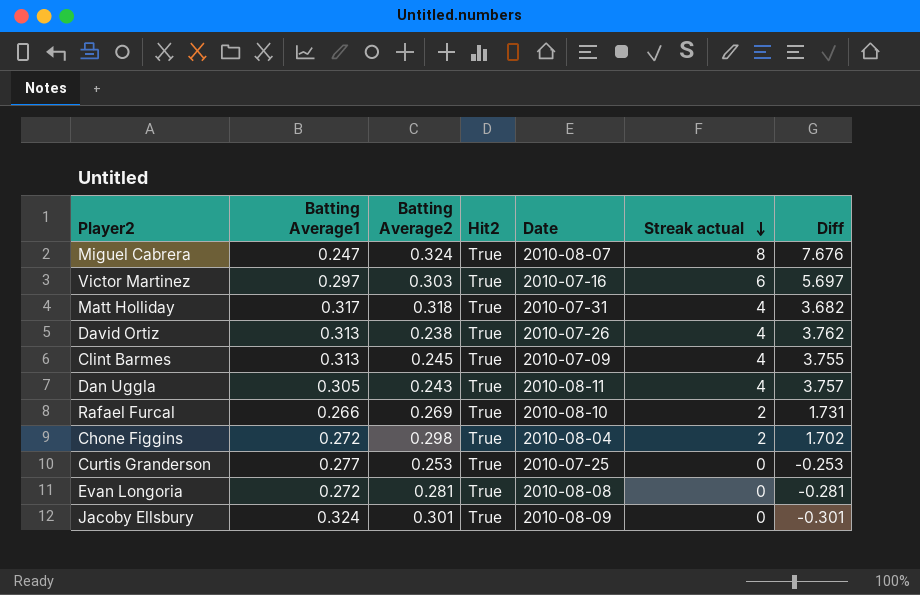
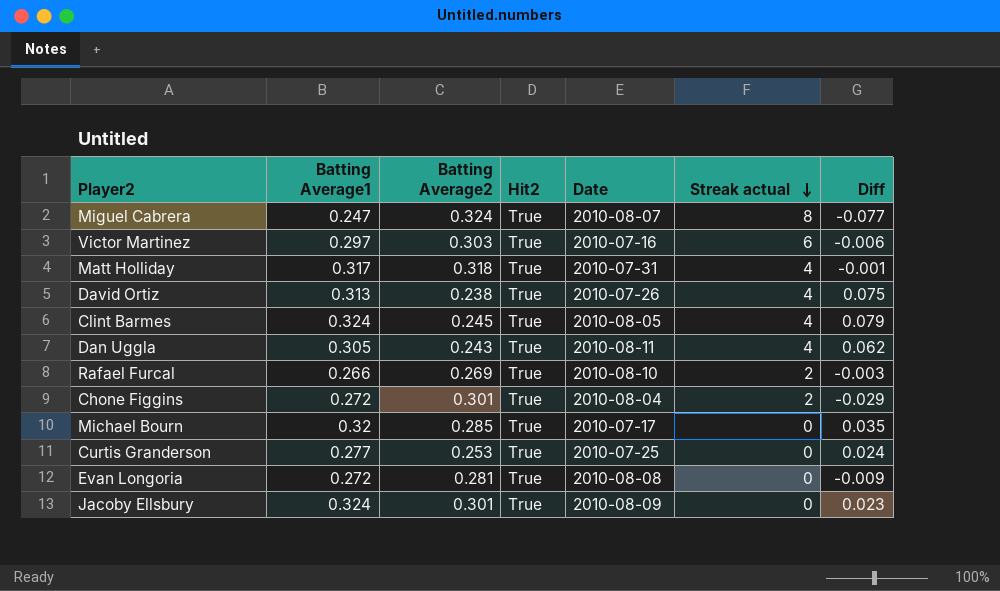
column Diff | formula: [Streak actual] - [Batting Average2] -> [Batting Average1] - [Batting Average2]
Clint Barmes | Batting Average1: 0.313 -> 0.324
Clint Barmes | Date: 2010-07-09 -> 2010-08-05
Chone Figgins | Batting Average2: 0.298 -> 0.301
row Michael Bourn: none -> 0.32 | 0.285 | True | 2010-07-17 | 0 | 0.035

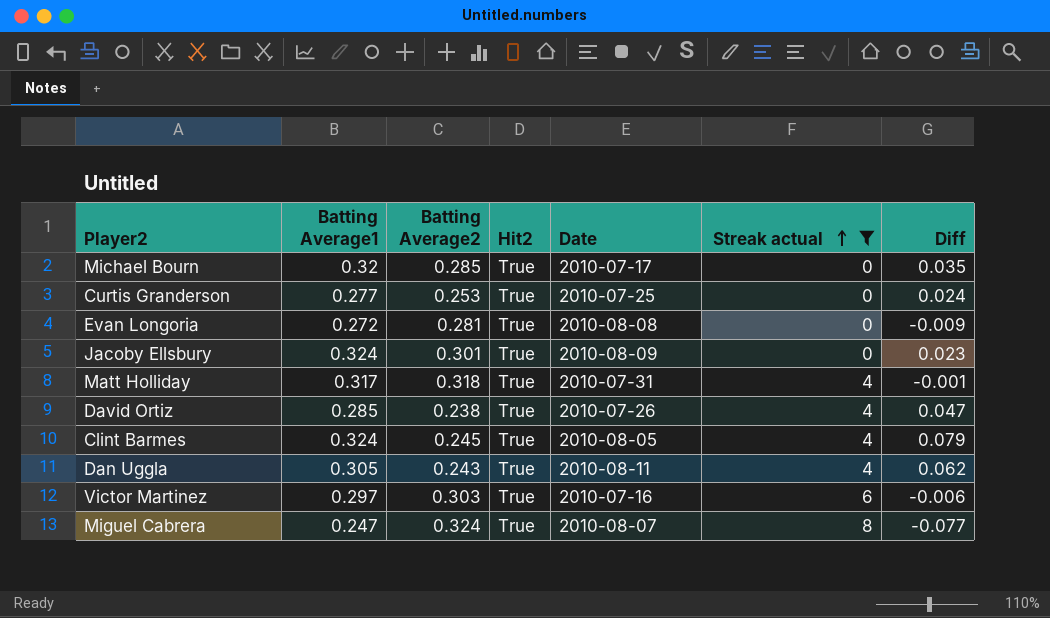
filter: none -> Streak actual != 2
row order: Streak actual descending -> Streak actual ascending
David Ortiz | Batting Average1: 0.313 -> 0.285
David Ortiz | Diff: 0.075 -> 0.047

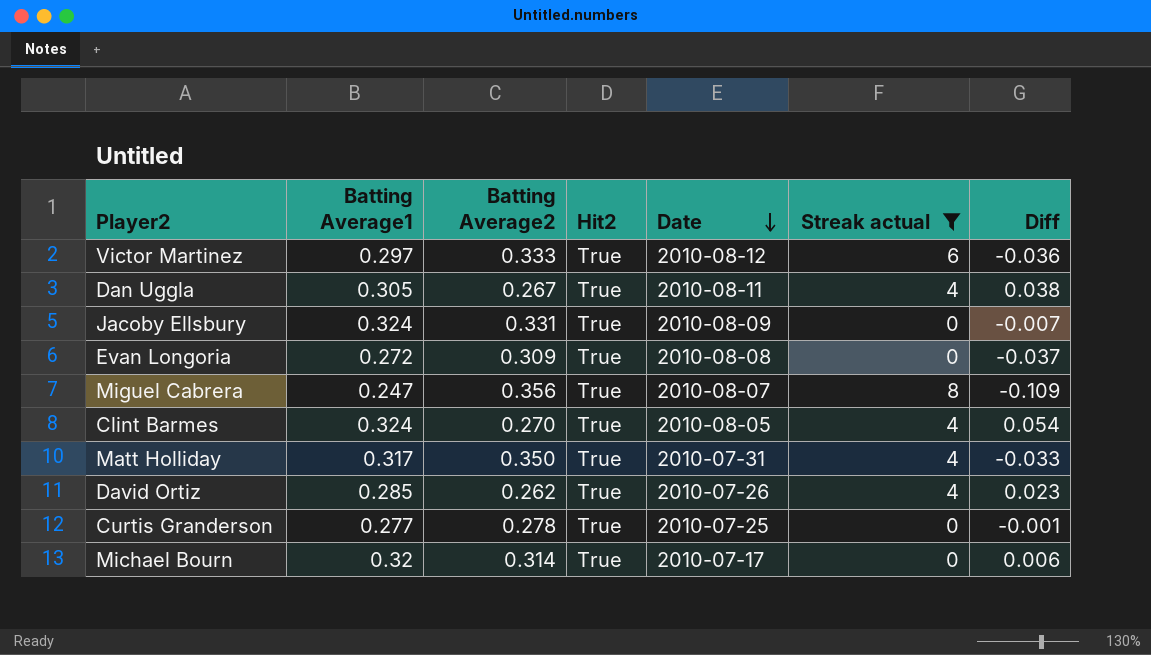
row order: Streak actual ascending -> Date descending
Victor Martinez | Batting Average2: 0.303 -> 0.333
Victor Martinez | Date: 2010-07-16 -> 2010-08-12
Victor Martinez | Diff: -0.006 -> -0.036
Dan Uggla | Batting Average2: 0.243 -> 0.267
Dan Uggla | Diff: 0.062 -> 0.038
Jacoby Ellsbury | Batting Average2: 0.301 -> 0.331
Jacoby Ellsbury | Diff: 0.023 -> -0.007
Evan Longoria | Batting Average2: 0.281 -> 0.309
Evan Longoria | Diff: -0.009 -> -0.037
Miguel Cabrera | Batting Average2: 0.324 -> 0.356
Miguel Cabrera | Diff: -0.077 -> -0.109
Clint Barmes | Batting Average2: 0.245 -> 0.270
Clint Barmes | Diff: 0.079 -> 0.054
Matt Holliday | Batting Average2: 0.318 -> 0.350
Matt Holliday | Diff: -0.001 -> -0.033
David Ortiz | Batting Average2: 0.238 -> 0.262
David Ortiz | Diff: 0.047 -> 0.023
Curtis Granderson | Batting Average2: 0.253 -> 0.278
Curtis Granderson | Diff: 0.024 -> -0.001
Michael Bourn | Batting Average2: 0.285 -> 0.314
Michael Bourn | Diff: 0.035 -> 0.006

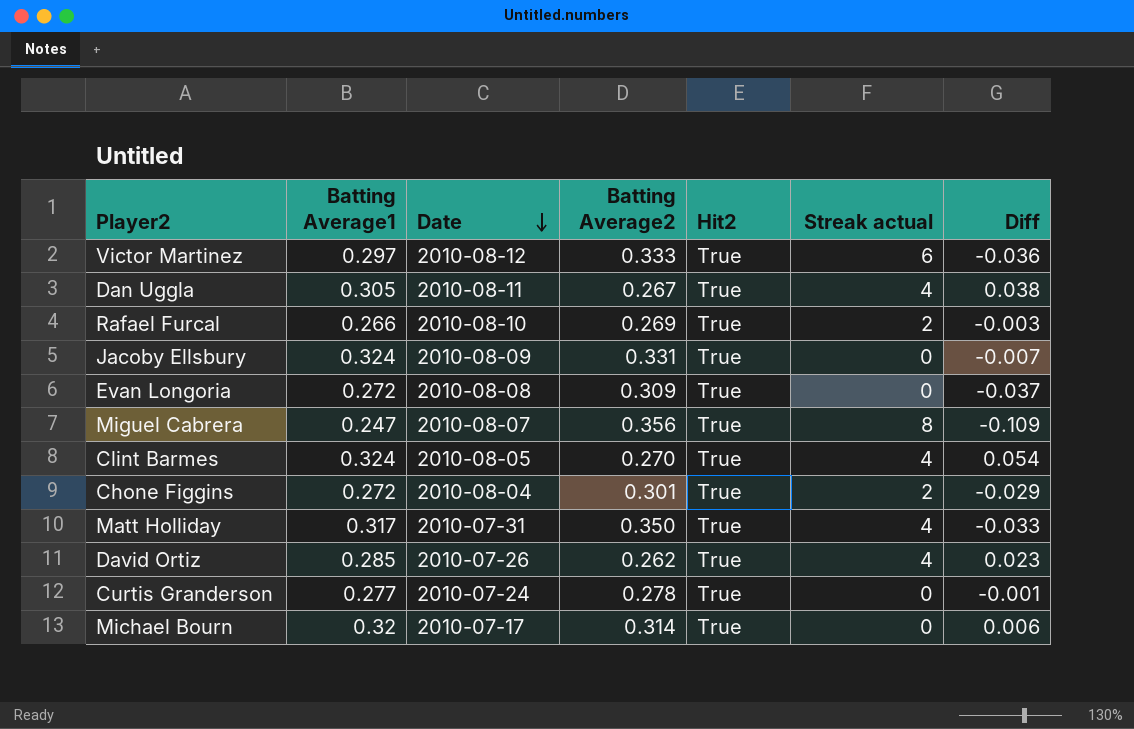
filter: Streak actual != 2 -> none
column Date | position: 5 -> 3
Curtis Granderson | Date: 2010-07-25 -> 2010-07-24

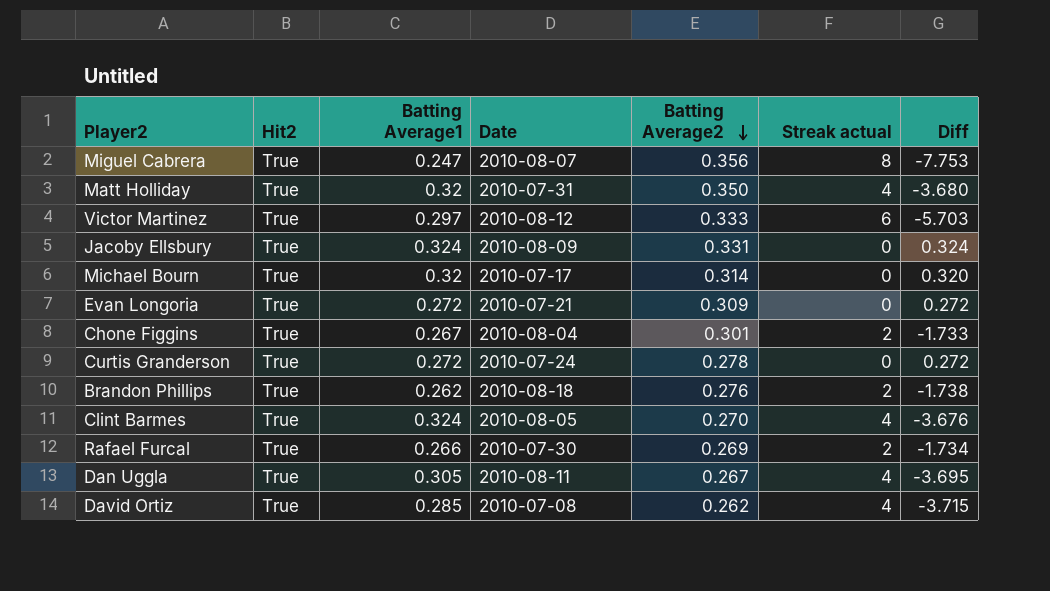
row order: Date descending -> Batting Average2 descending
column Hit2 | position: 5 -> 2
column Diff | formula: [Batting Average1] - [Batting Average2] -> [Batting Average1] - [Streak actual]
Matt Holliday | Batting Average1: 0.317 -> 0.32
Evan Longoria | Date: 2010-08-08 -> 2010-07-21
Chone Figgins | Batting Average1: 0.272 -> 0.267
Curtis Granderson | Batting Average1: 0.277 -> 0.272
row Brandon Phillips: none -> True | 0.262 | 2010-08-18 | 0.276 | 2 | -1.738
Rafael Furcal | Date: 2010-08-10 -> 2010-07-30
David Ortiz | Date: 2010-07-26 -> 2010-07-08

